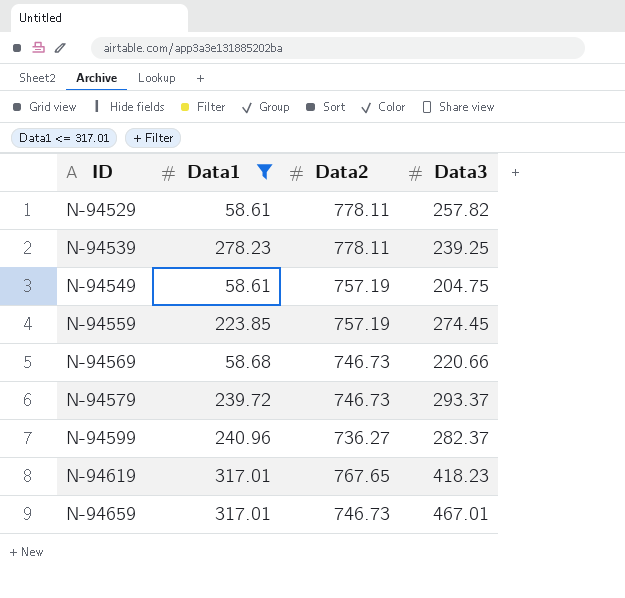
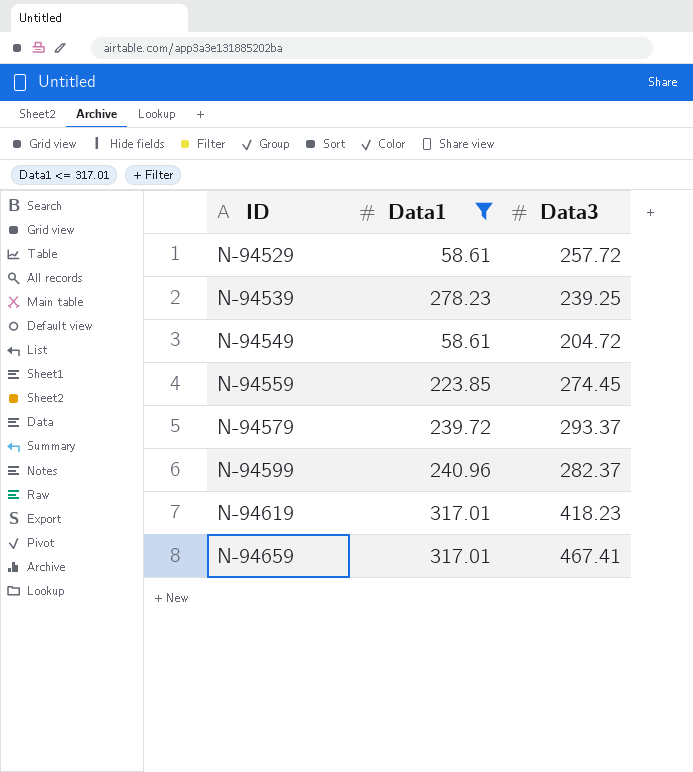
column Data2 | position: 3 -> none
row N-94569: 58.68 | 746.73 | 220.66 -> none
N-94529 | Data3: 257.82 -> 257.72
N-94549 | Data3: 204.75 -> 204.72
N-94659 | Data3: 467.01 -> 467.41

